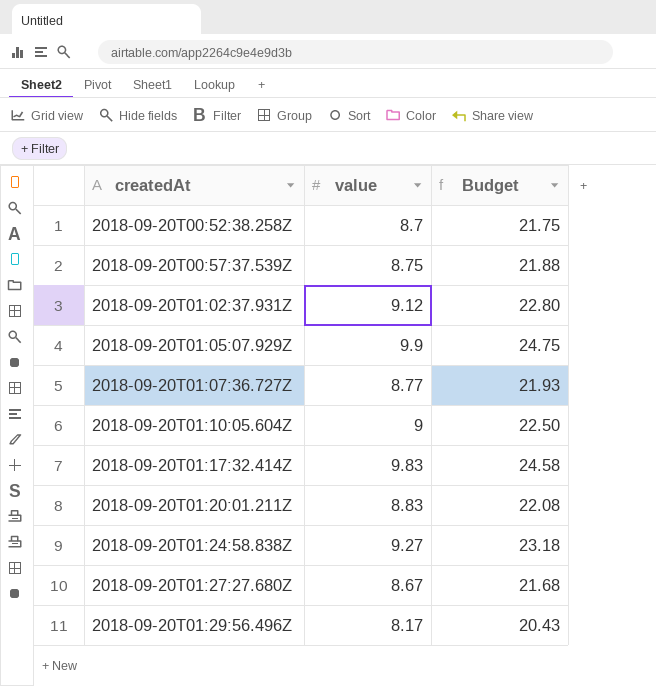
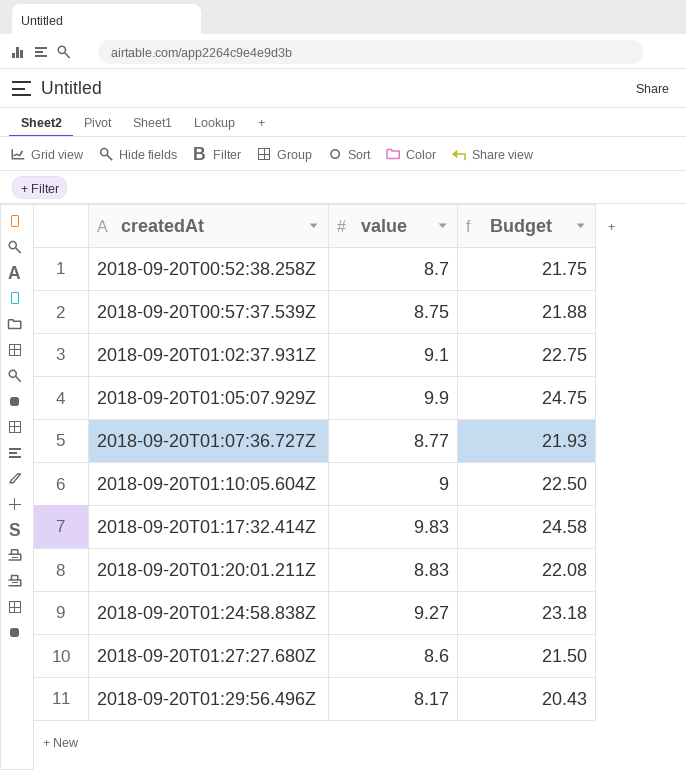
2018-09-20T01:02:37.931Z | value: 9.12 -> 9.1
2018-09-20T01:02:37.931Z | Budget: 22.80 -> 22.75
2018-09-20T01:27:27.680Z | value: 8.67 -> 8.6
2018-09-20T01:27:27.680Z | Budget: 21.68 -> 21.50

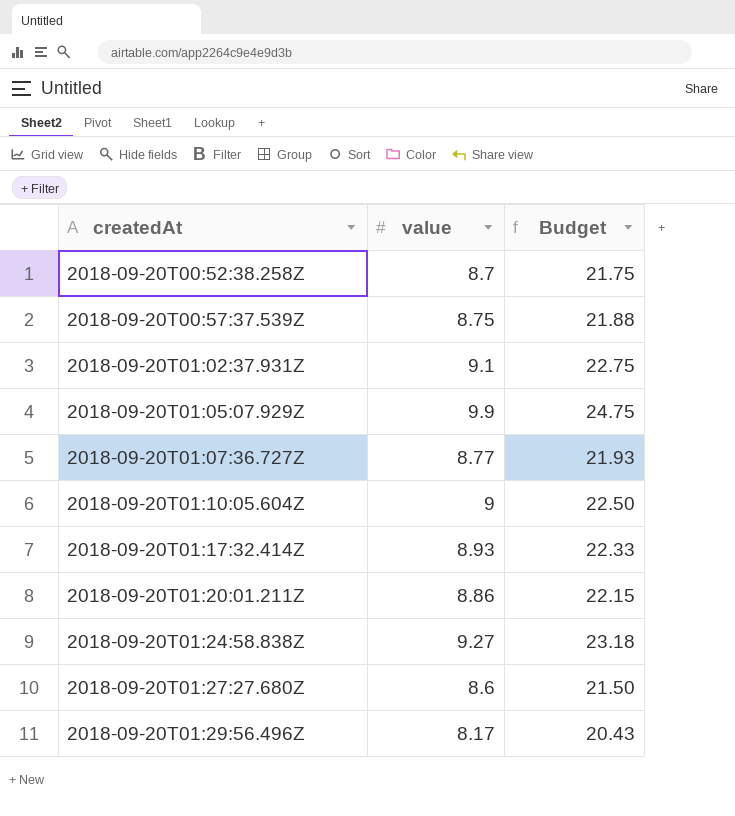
2018-09-20T01:17:32.414Z | value: 9.83 -> 8.93
2018-09-20T01:17:32.414Z | Budget: 24.58 -> 22.33
2018-09-20T01:20:01.211Z | value: 8.83 -> 8.86
2018-09-20T01:20:01.211Z | Budget: 22.08 -> 22.15

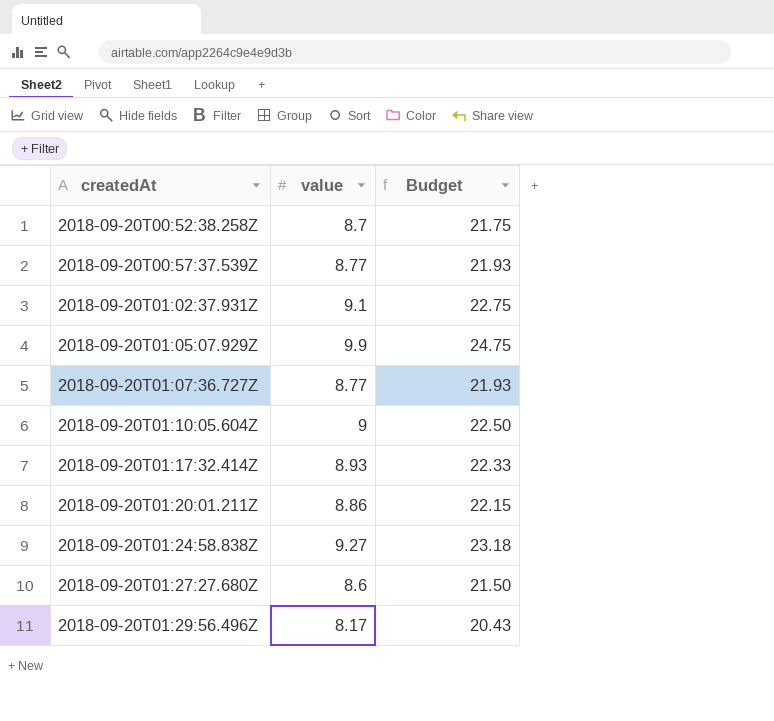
2018-09-20T00:57:37.539Z | value: 8.75 -> 8.77
2018-09-20T00:57:37.539Z | Budget: 21.88 -> 21.93

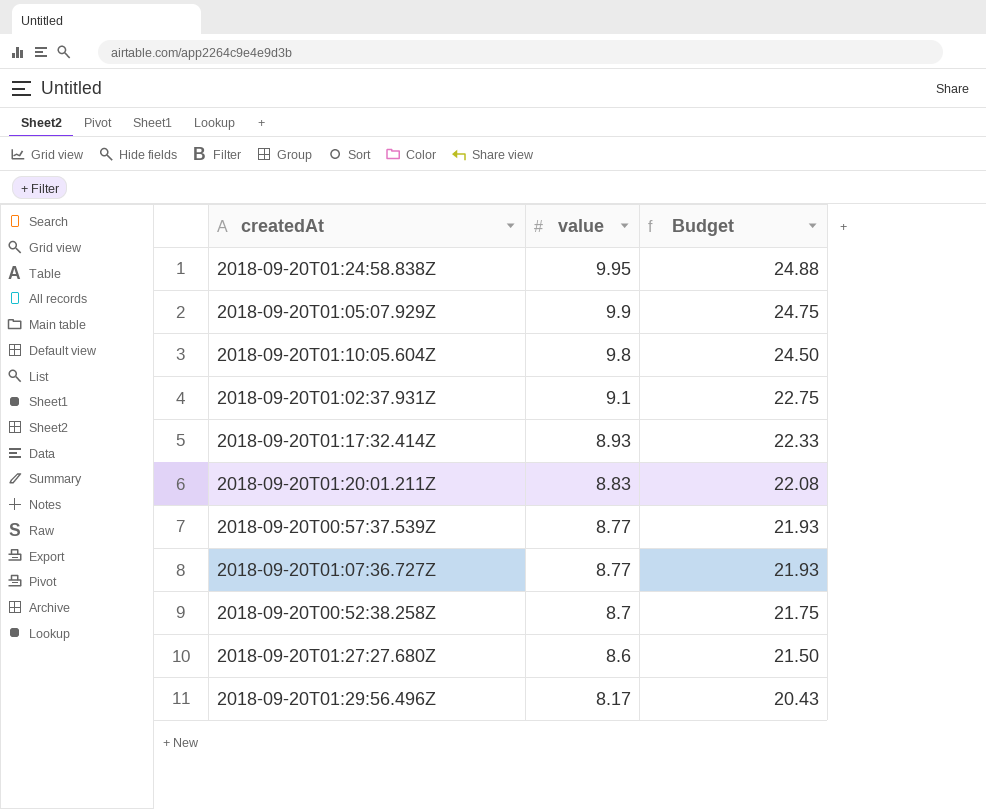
row order: createdAt ascending -> value descending
2018-09-20T01:24:58.838Z | value: 9.27 -> 9.95
2018-09-20T01:24:58.838Z | Budget: 23.18 -> 24.88
2018-09-20T01:10:05.604Z | value: 9 -> 9.8
2018-09-20T01:10:05.604Z | Budget: 22.50 -> 24.50
2018-09-20T01:20:01.211Z | value: 8.86 -> 8.83
2018-09-20T01:20:01.211Z | Budget: 22.15 -> 22.08

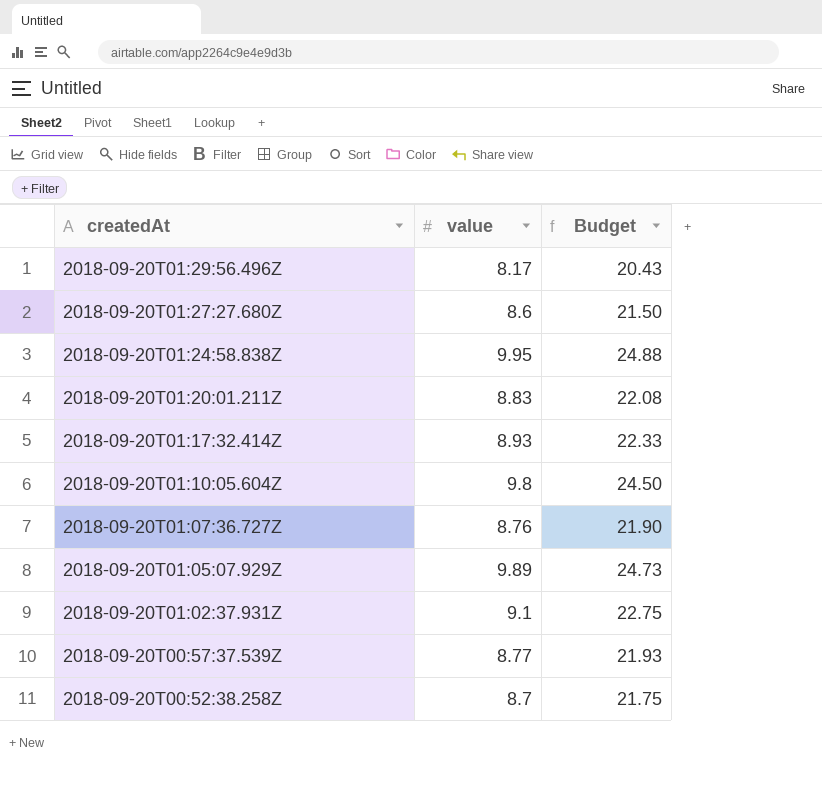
row order: value descending -> createdAt descending
2018-09-20T01:07:36.727Z | value: 8.77 -> 8.76
2018-09-20T01:07:36.727Z | Budget: 21.93 -> 21.90
2018-09-20T01:05:07.929Z | value: 9.9 -> 9.89
2018-09-20T01:05:07.929Z | Budget: 24.75 -> 24.73

